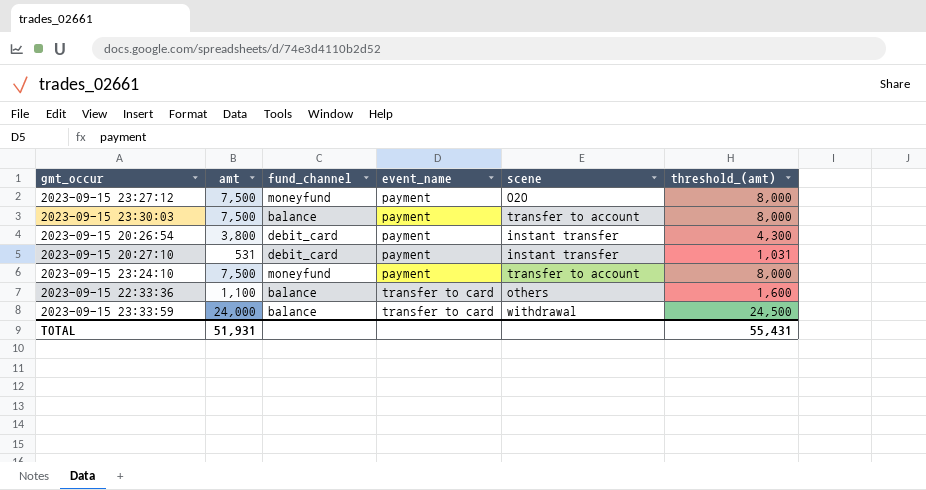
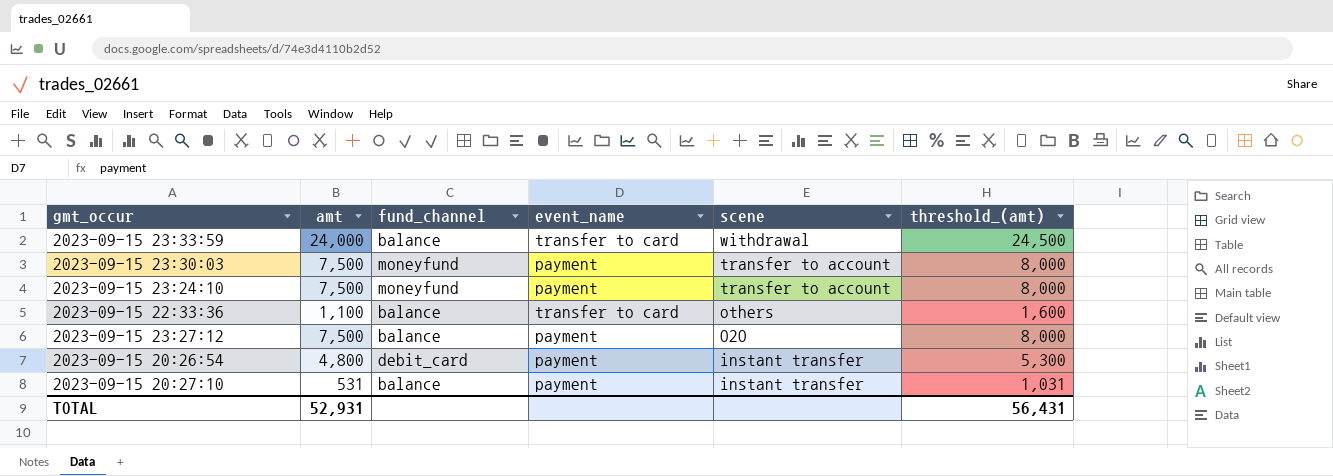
row order: event_name ascending -> scene descending
2023-09-15 23:30:03 | fund_channel: balance -> moneyfund
2023-09-15 23:27:12 | fund_channel: moneyfund -> balance
2023-09-15 20:26:54 | amt: 3,800 -> 4,800
2023-09-15 20:26:54 | threshold_(amt): 4,300 -> 5,300
2023-09-15 20:27:10 | fund_channel: debit_card -> balance
TOTAL | amt: 51,931 -> 52,931
TOTAL | threshold_(amt): 55,431 -> 56,431

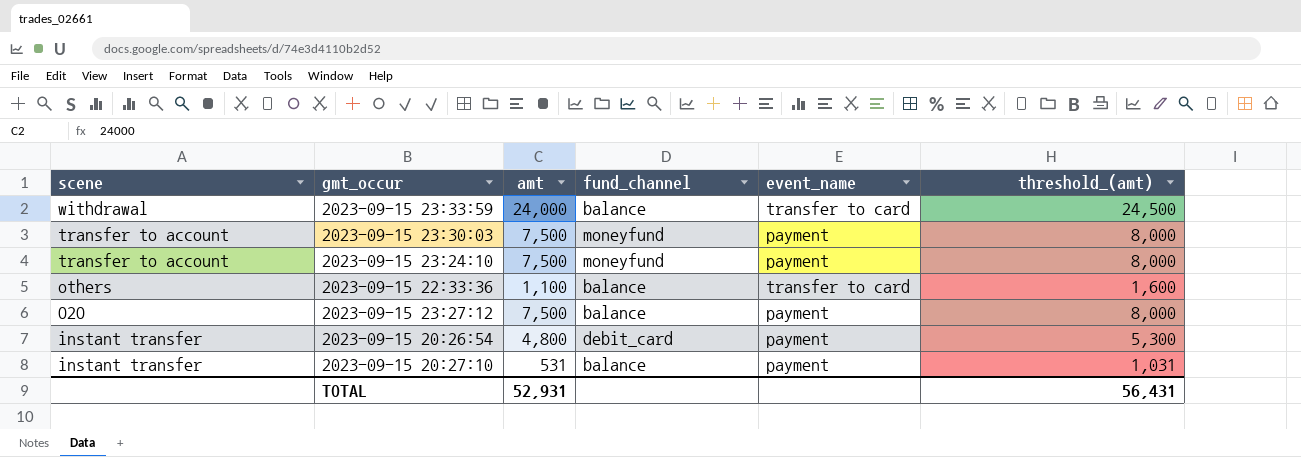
column scene | position: 5 -> 1

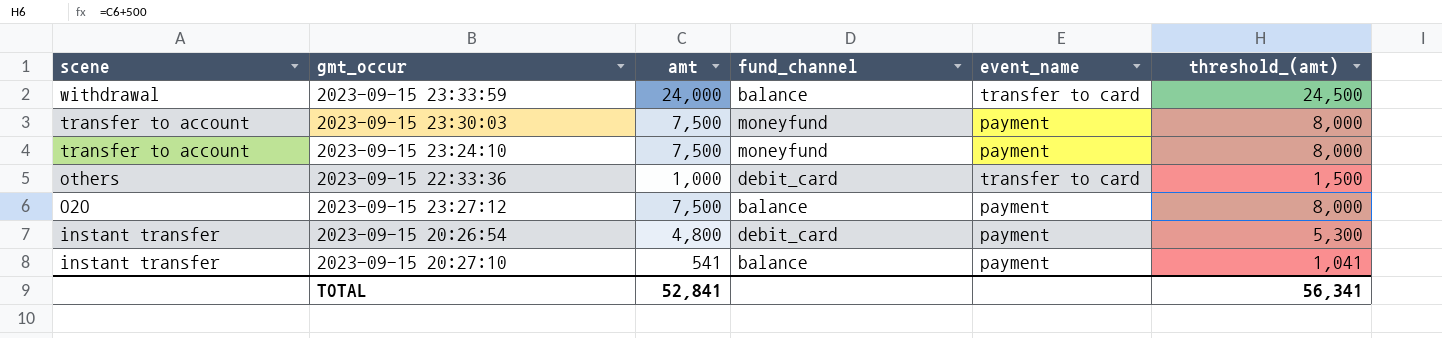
2023-09-15 22:33:36 | amt: 1,100 -> 1,000
2023-09-15 22:33:36 | fund_channel: balance -> debit_card
2023-09-15 22:33:36 | threshold_(amt): 1,600 -> 1,500
2023-09-15 20:27:10 | amt: 531 -> 541
2023-09-15 20:27:10 | threshold_(amt): 1,031 -> 1,041
TOTAL | amt: 52,931 -> 52,841
TOTAL | threshold_(amt): 56,431 -> 56,341

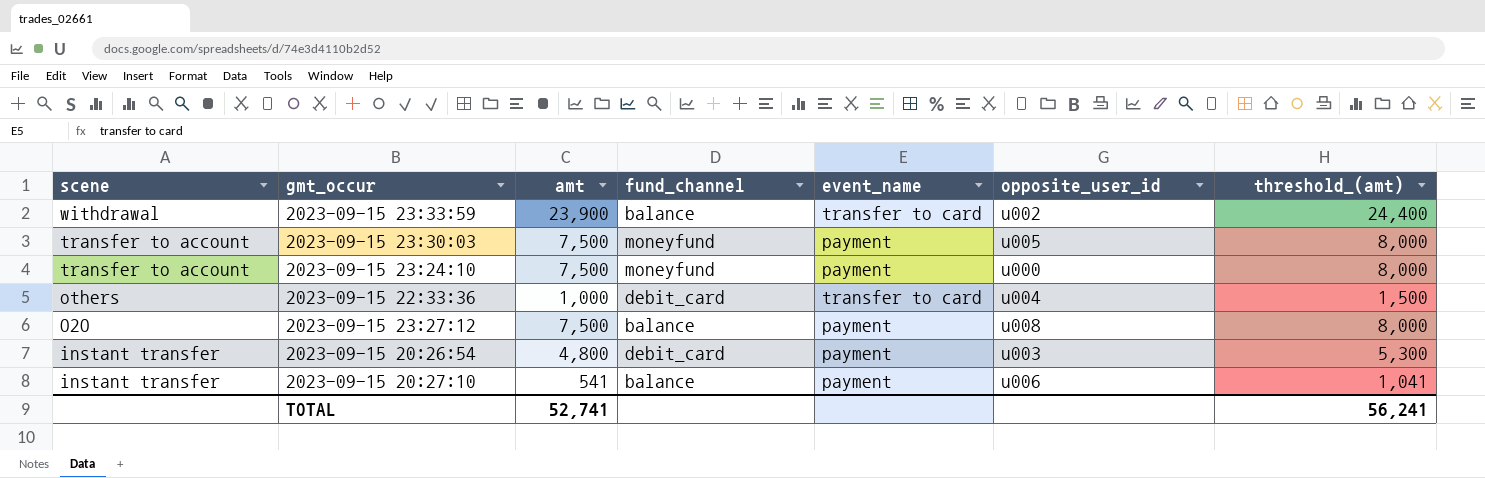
column opposite_user_id | position: none -> 6
2023-09-15 23:33:59 | amt: 24,000 -> 23,900
2023-09-15 23:33:59 | threshold_(amt): 24,500 -> 24,400
TOTAL | amt: 52,841 -> 52,741
TOTAL | threshold_(amt): 56,341 -> 56,241

